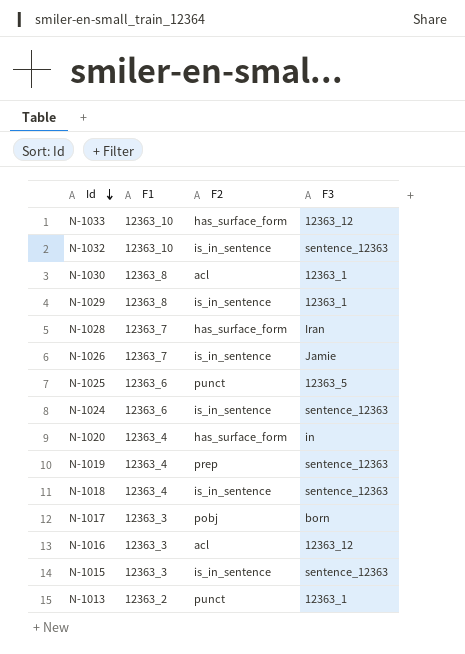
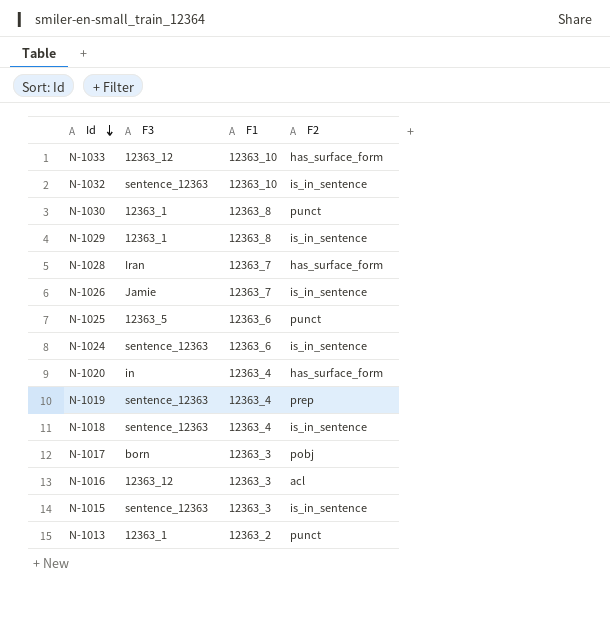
column F3 | position: 4 -> 2
N-1030 | F2: acl -> punct

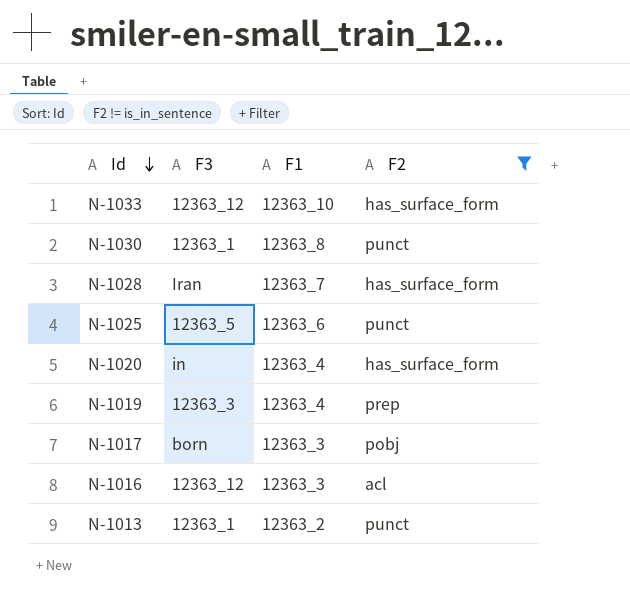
filter: none -> F2 != is_in_sentence
N-1019 | F3: sentence_12363 -> 12363_3

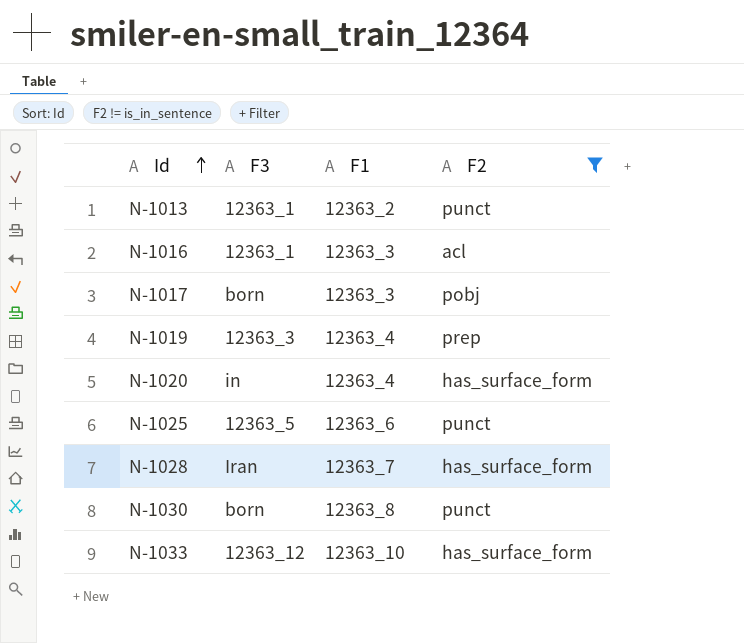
row order: Id descending -> Id ascending
N-1016 | F3: 12363_12 -> 12363_1
N-1030 | F3: 12363_1 -> born

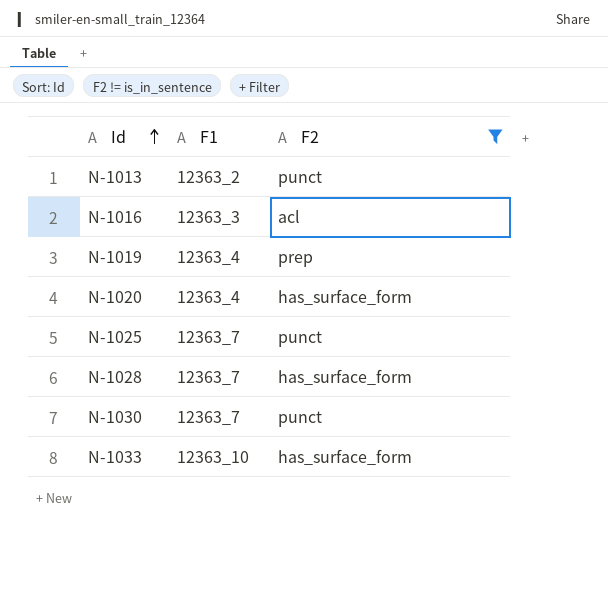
column F3 | position: 2 -> none
row N-1017: born | 12363_3 | pobj -> none
N-1025 | F1: 12363_6 -> 12363_7
N-1030 | F1: 12363_8 -> 12363_7

